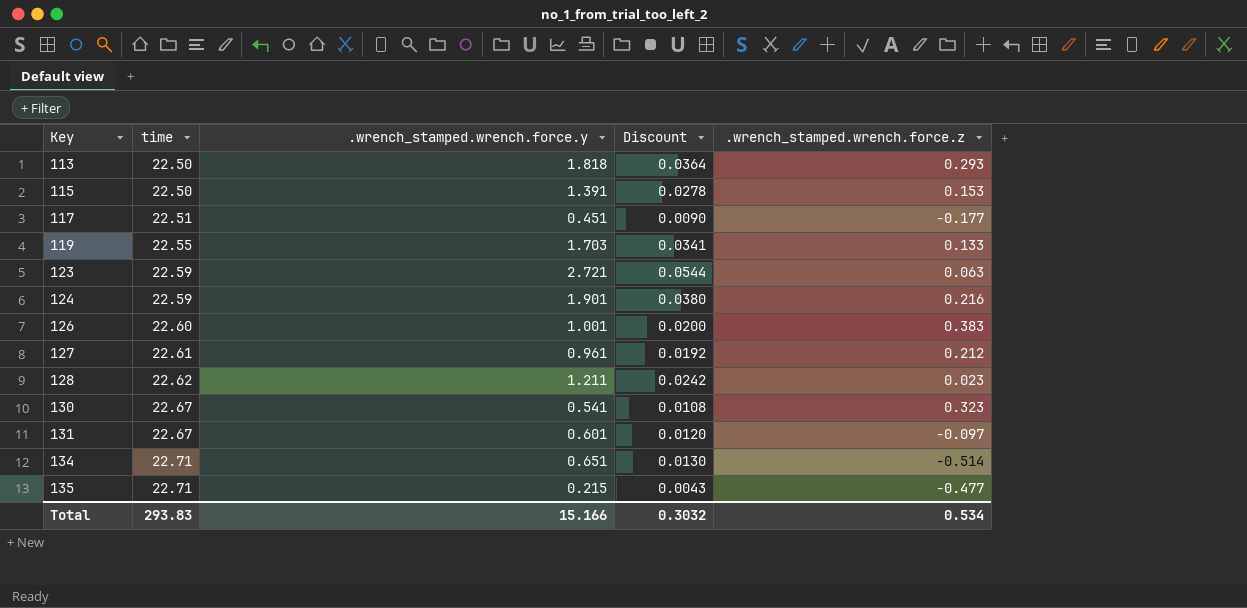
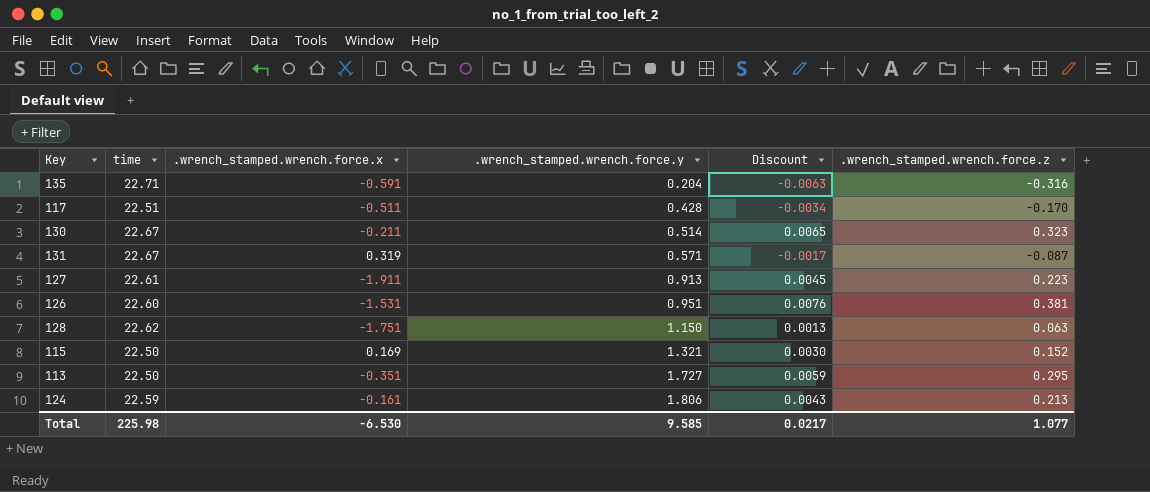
row order: Key ascending -> .wrench_stamped.wrench.force.y ascending
column .wrench_stamped.wrench.force.x | position: none -> 3
column Discount | formula: [.wrench_stamped.wrench.force.y] * 0.02 -> [.wrench_stamped.wrench.force.z] * 0.02
row 119: 22.55 | 1.703 | 0.0341 | 0.133 -> none
row 123: 22.59 | 2.721 | 0.0544 | 0.063 -> none
row 134: 22.71 | 0.651 | 0.0130 | -0.514 -> none
135 | .wrench_stamped.wrench.force.y: 0.215 -> 0.204
135 | .wrench_stamped.wrench.force.z: -0.477 -> -0.316
117 | .wrench_stamped.wrench.force.y: 0.451 -> 0.428
117 | .wrench_stamped.wrench.force.z: -0.177 -> -0.170
130 | .wrench_stamped.wrench.force.y: 0.541 -> 0.514
131 | .wrench_stamped.wrench.force.y: 0.601 -> 0.571
131 | .wrench_stamped.wrench.force.z: -0.097 -> -0.087
127 | .wrench_stamped.wrench.force.y: 0.961 -> 0.913
127 | .wrench_stamped.wrench.force.z: 0.212 -> 0.223
126 | .wrench_stamped.wrench.force.y: 1.001 -> 0.951
126 | .wrench_stamped.wrench.force.z: 0.383 -> 0.381
128 | .wrench_stamped.wrench.force.y: 1.211 -> 1.150
128 | .wrench_stamped.wrench.force.z: 0.023 -> 0.063
115 | .wrench_stamped.wrench.force.y: 1.391 -> 1.321
115 | .wrench_stamped.wrench.force.z: 0.153 -> 0.152
113 | .wrench_stamped.wrench.force.y: 1.818 -> 1.727
113 | .wrench_stamped.wrench.force.z: 0.293 -> 0.295
124 | .wrench_stamped.wrench.force.y: 1.901 -> 1.806
124 | .wrench_stamped.wrench.force.z: 0.216 -> 0.213
Total | time: 293.83 -> 225.98
Total | .wrench_stamped.wrench.force.y: 15.166 -> 9.585
Total | Discount: 0.3032 -> 0.0217
Total | .wrench_stamped.wrench.force.z: 0.534 -> 1.077

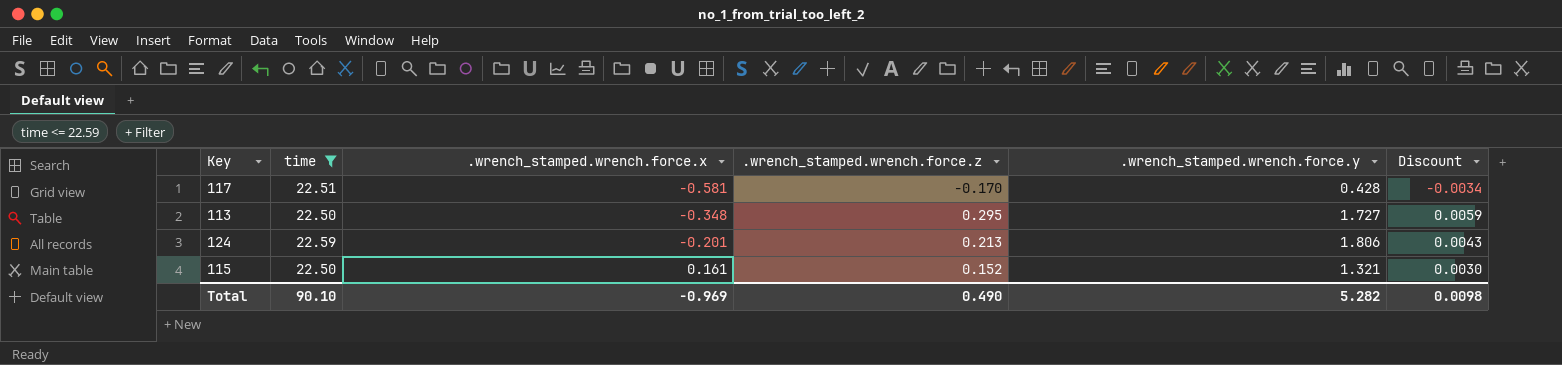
filter: none -> time <= 22.59
row order: .wrench_stamped.wrench.force.y ascending -> .wrench_stamped.wrench.force.x ascending
column .wrench_stamped.wrench.force.z | position: 6 -> 4
117 | .wrench_stamped.wrench.force.x: -0.511 -> -0.581
113 | .wrench_stamped.wrench.force.x: -0.351 -> -0.348
124 | .wrench_stamped.wrench.force.x: -0.161 -> -0.201
115 | .wrench_stamped.wrench.force.x: 0.169 -> 0.161
Total | time: 225.98 -> 90.10
Total | .wrench_stamped.wrench.force.x: -6.530 -> -0.969
Total | .wrench_stamped.wrench.force.z: 1.077 -> 0.490
Total | .wrench_stamped.wrench.force.y: 9.585 -> 5.282
Total | Discount: 0.0217 -> 0.0098

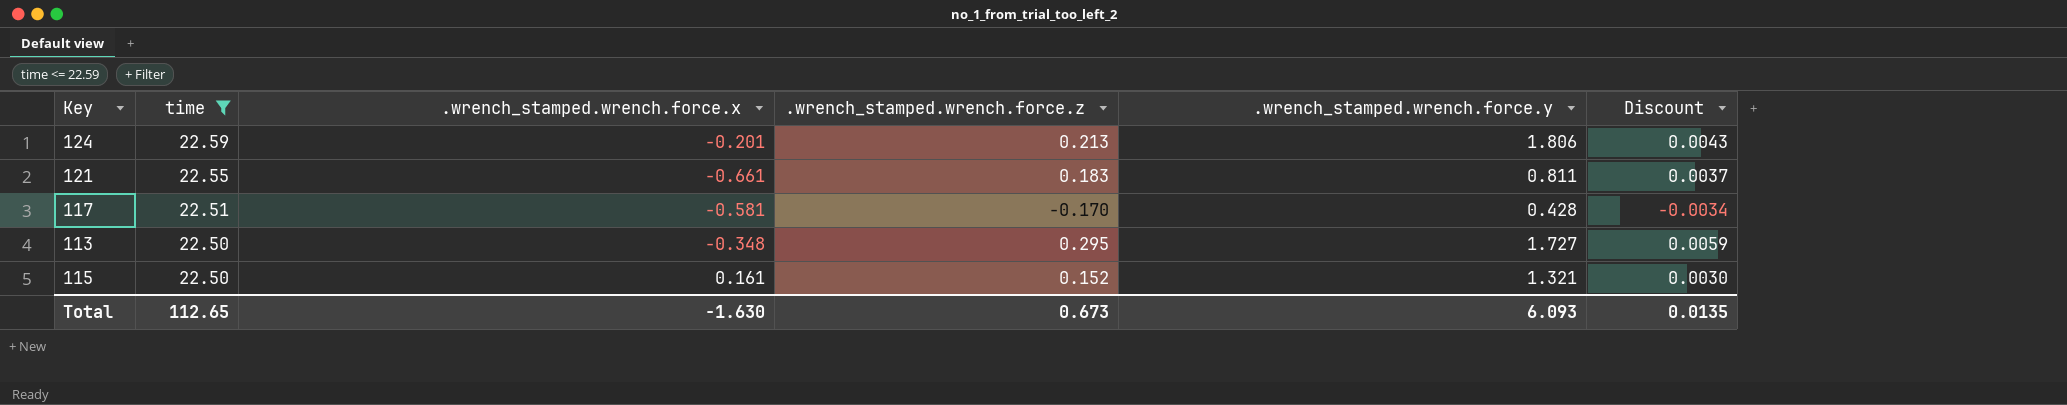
row order: .wrench_stamped.wrench.force.x ascending -> time descending
row 121: none -> 22.55 | -0.661 | 0.183 | 0.811 | 0.0037
Total | time: 90.10 -> 112.65
Total | .wrench_stamped.wrench.force.x: -0.969 -> -1.630
Total | .wrench_stamped.wrench.force.z: 0.490 -> 0.673
Total | .wrench_stamped.wrench.force.y: 5.282 -> 6.093
Total | Discount: 0.0098 -> 0.0135

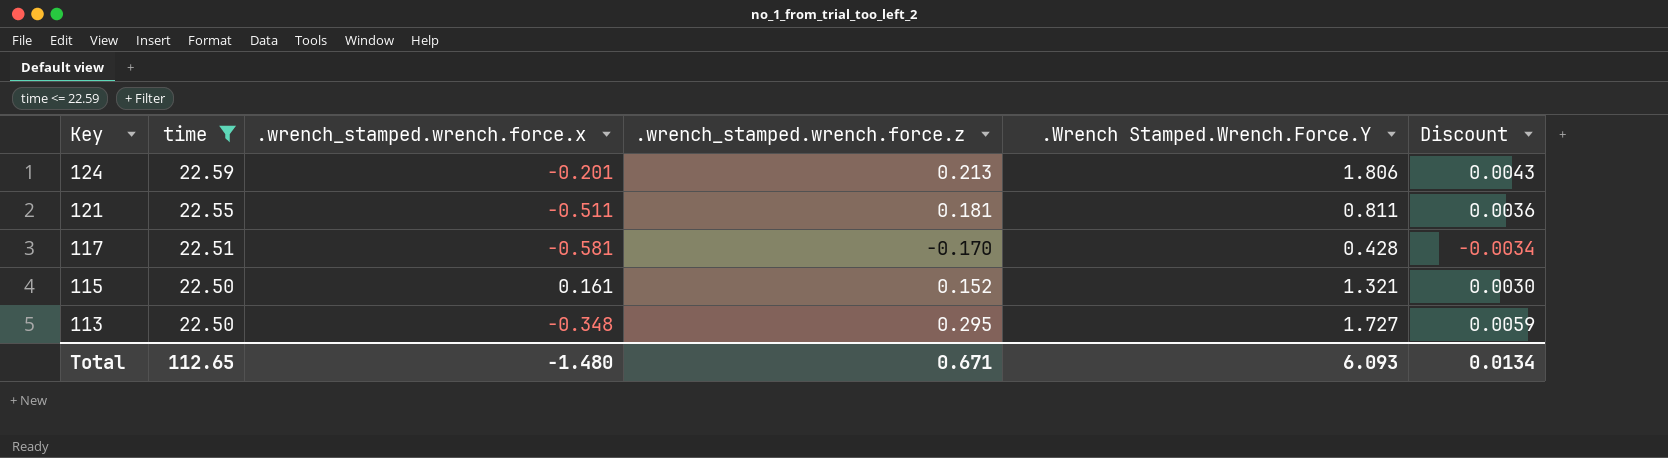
row order: time descending -> Key descending
column name: .wrench_stamped.wrench.force.y -> .Wrench Stamped.Wrench.Force.Y
121 | .wrench_stamped.wrench.force.x: -0.661 -> -0.511
121 | .wrench_stamped.wrench.force.z: 0.183 -> 0.181
121 | Discount: 0.0037 -> 0.0036
Total | .wrench_stamped.wrench.force.x: -1.630 -> -1.480
Total | .wrench_stamped.wrench.force.z: 0.673 -> 0.671
Total | Discount: 0.0135 -> 0.0134

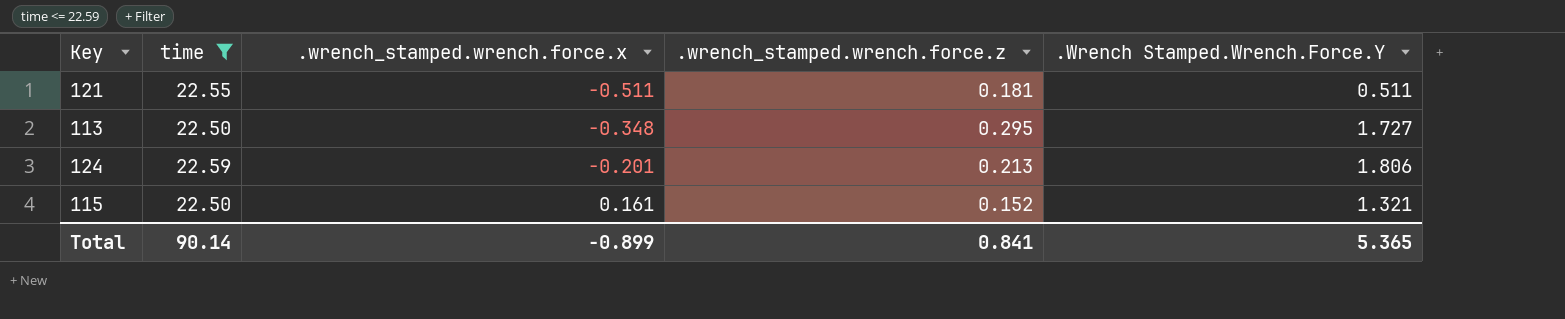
row order: Key descending -> .wrench_stamped.wrench.force.x ascending
column Discount | formula: [.wrench_stamped.wrench.force.z] * 0.02 -> none
row 117: 22.51 | -0.581 | -0.170 | 0.428 | -0.0034 -> none
121 | .Wrench Stamped.Wrench.Force.Y: 0.811 -> 0.511
Total | time: 112.65 -> 90.14
Total | .wrench_stamped.wrench.force.x: -1.480 -> -0.899
Total | .wrench_stamped.wrench.force.z: 0.671 -> 0.841
Total | .Wrench Stamped.Wrench.Force.Y: 6.093 -> 5.365

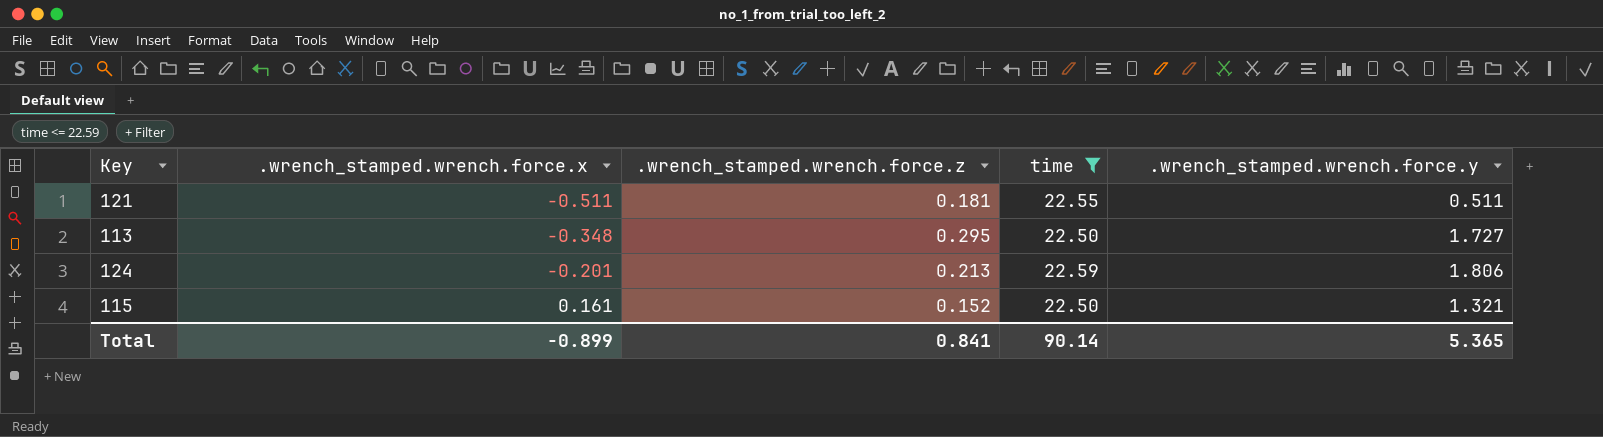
column time | position: 2 -> 4
column name: .Wrench Stamped.Wrench.Force.Y -> .wrench_stamped.wrench.force.y

